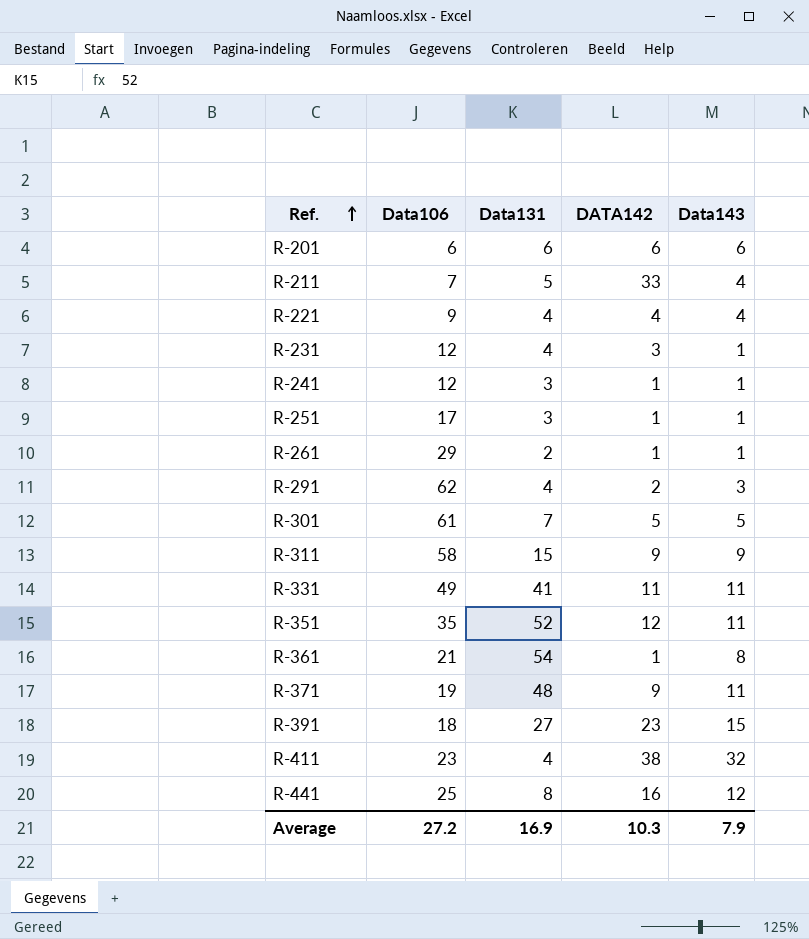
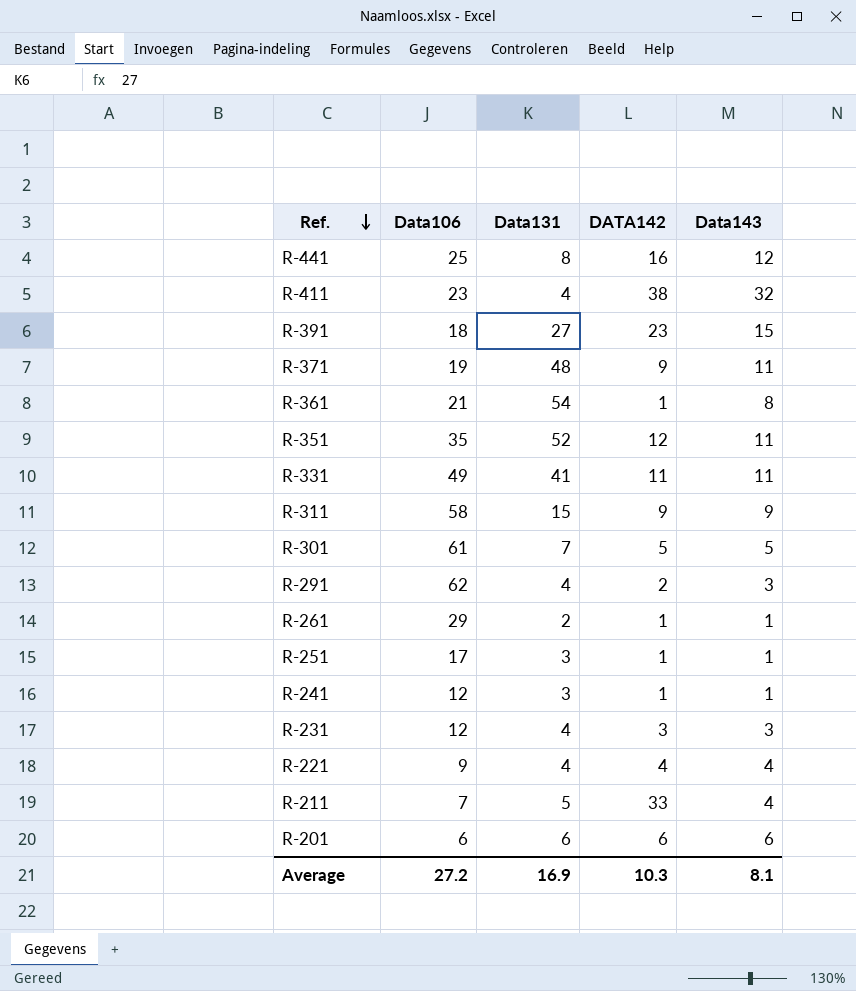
row order: Ref. ascending -> Ref. descending
R-231 | Data143: 1 -> 3
Average | Data143: 7.9 -> 8.1

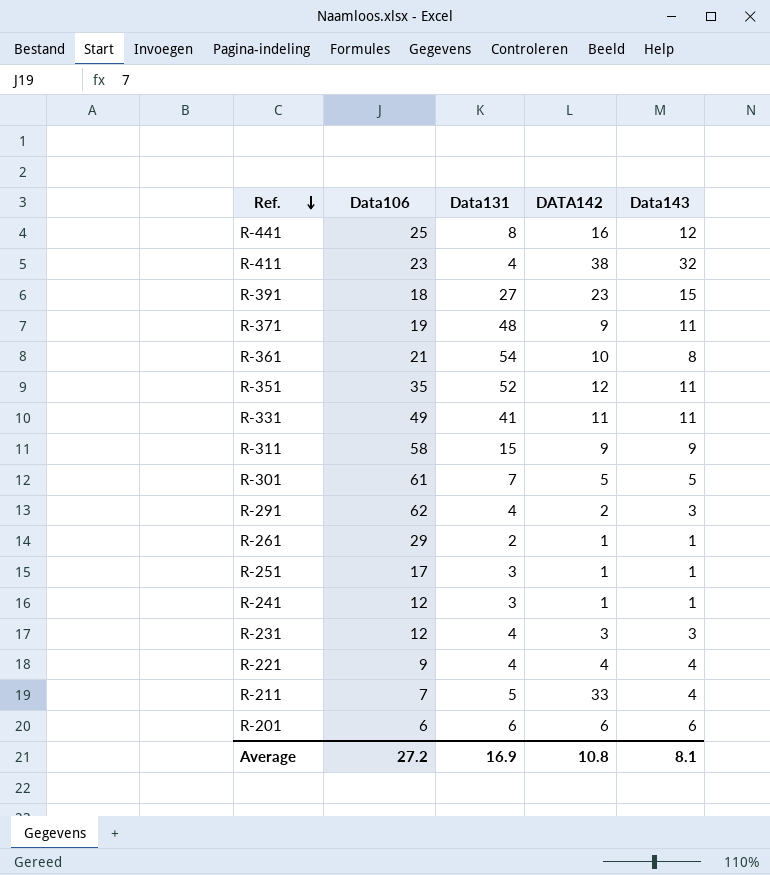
R-361 | DATA142: 1 -> 10
Average | DATA142: 10.3 -> 10.8

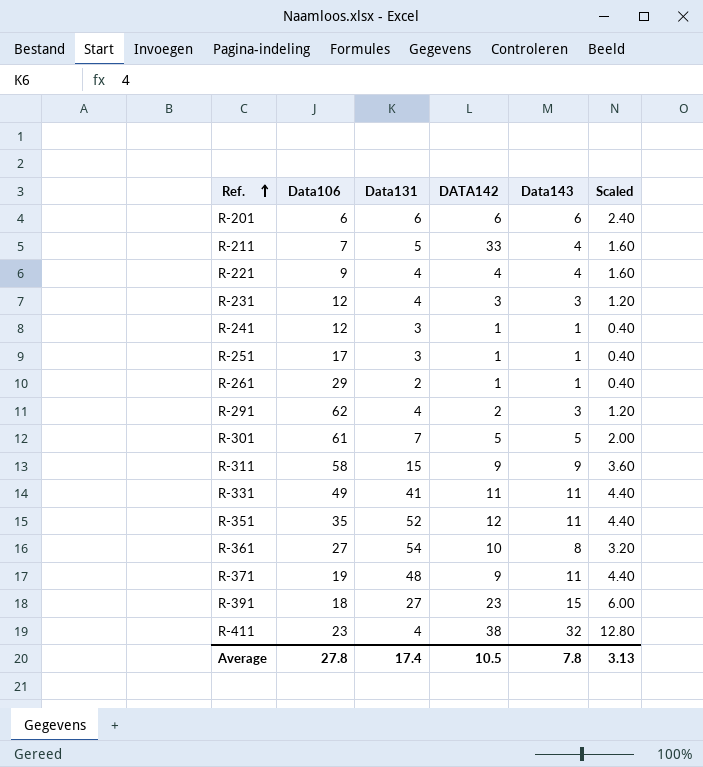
row order: Ref. descending -> Ref. ascending
column Scaled | formula: none -> [Data143] * 0.4
row R-441: 25 | 8 | 16 | 12 -> none
R-361 | Data106: 21 -> 27
Average | Data106: 27.2 -> 27.8
Average | Data131: 16.9 -> 17.4
Average | DATA142: 10.8 -> 10.5
Average | Data143: 8.1 -> 7.8

